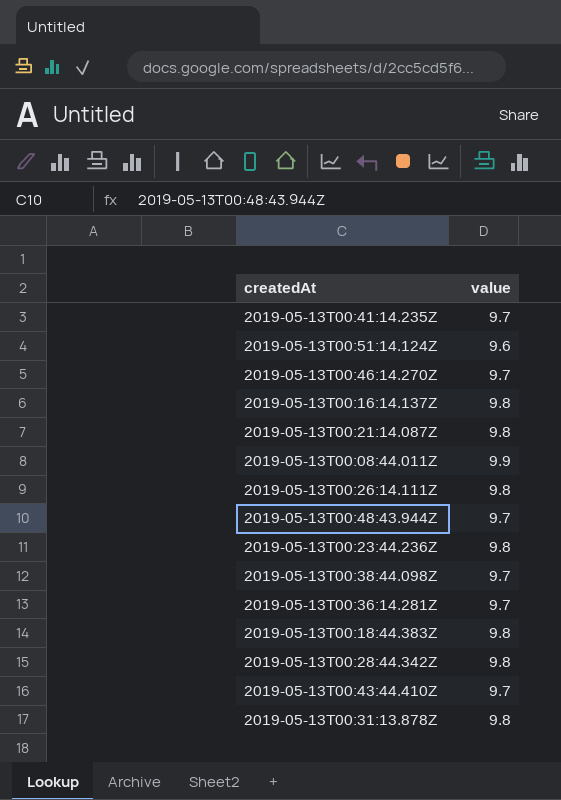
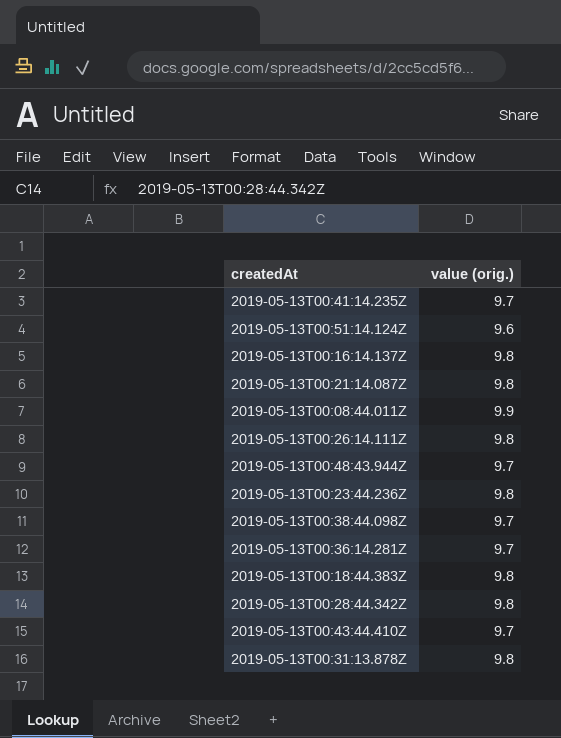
column name: value -> value (orig.)
row 2019-05-13T00:46:14.270Z: 9.7 -> none

